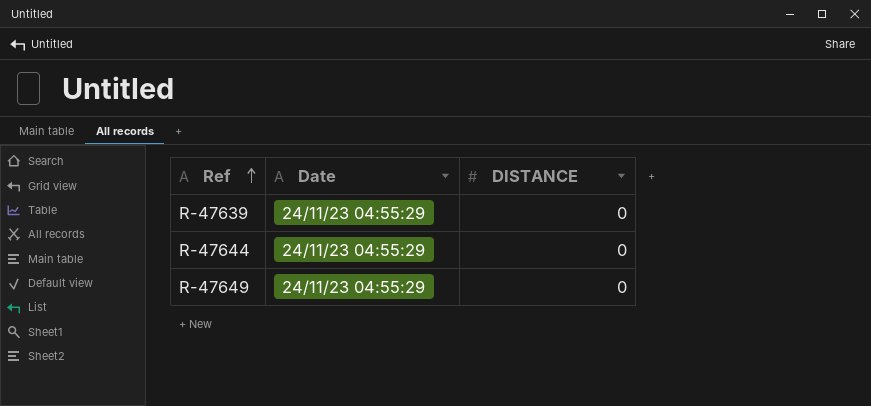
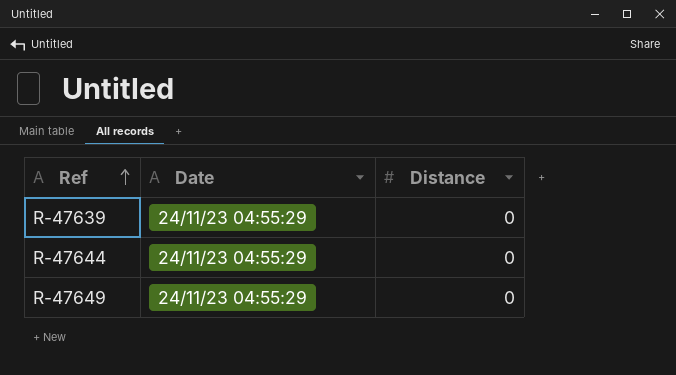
column name: DISTANCE -> Distance

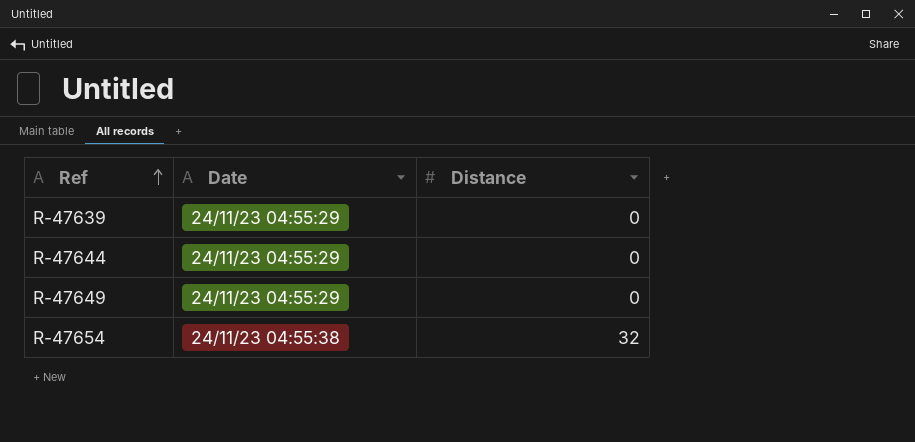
row R-47654: none -> 24/11/23 04:55:38 | 32

